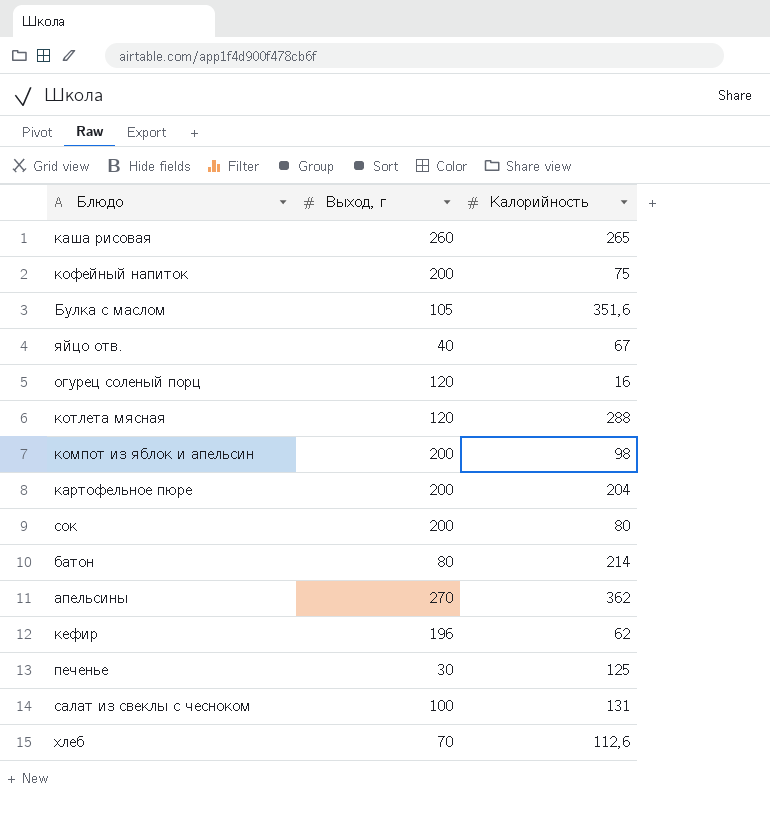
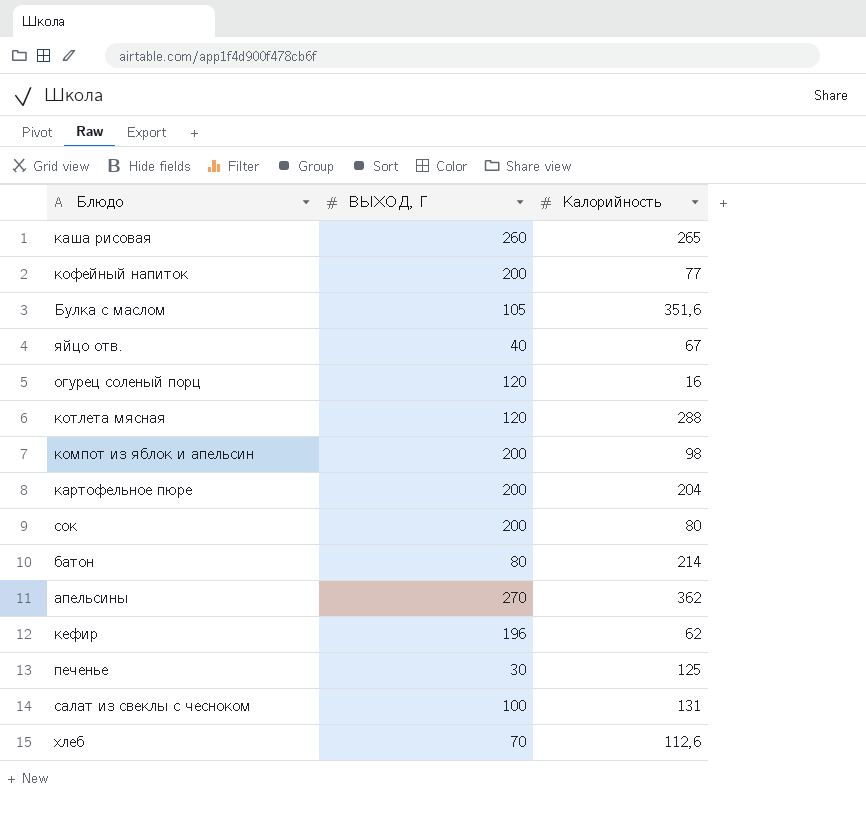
column name: Выход, г -> ВЫХОД, Г
кофейный напиток | Калорийность: 75 -> 77

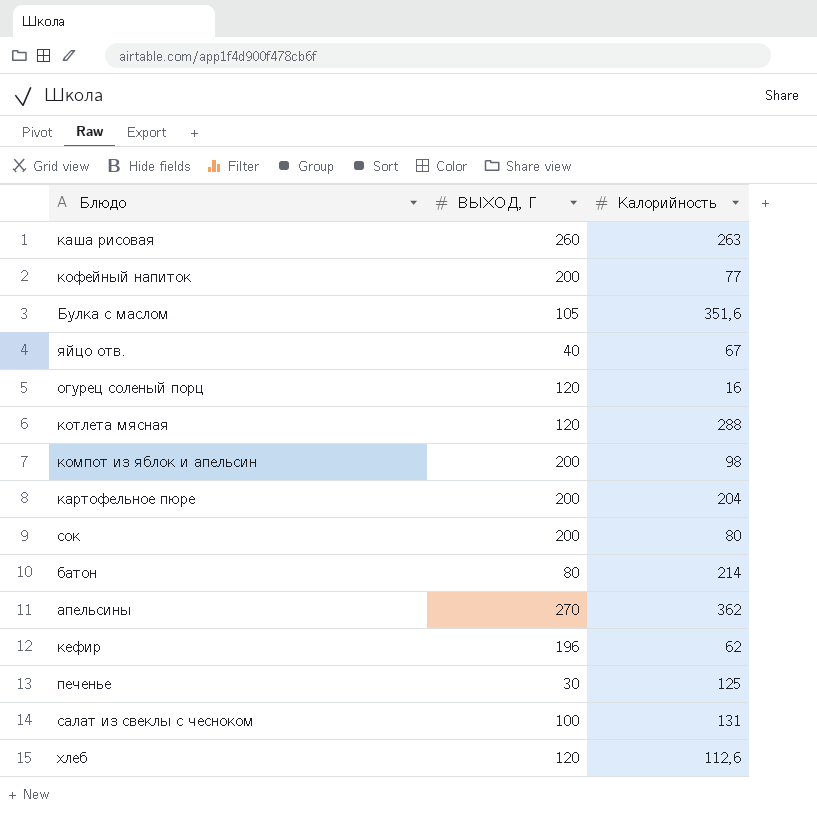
каша рисовая | Калорийность: 265 -> 263
хлеб | ВЫХОД, Г: 70 -> 120

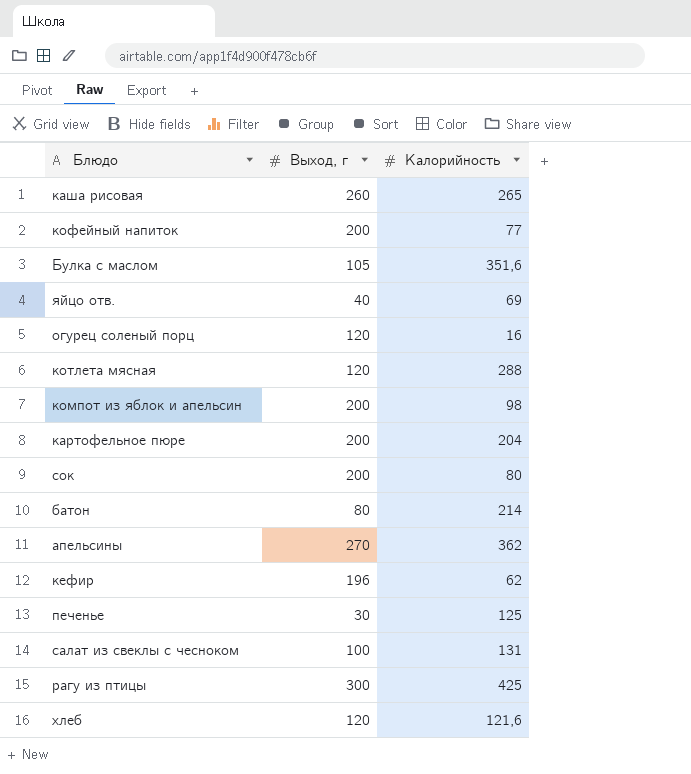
column name: ВЫХОД, Г -> Выход, г
каша рисовая | Калорийность: 263 -> 265
яйцо отв. | Калорийность: 67 -> 69
row рагу из птицы: none -> 300 | 425
хлеб | Калорийность: 112,6 -> 121,6

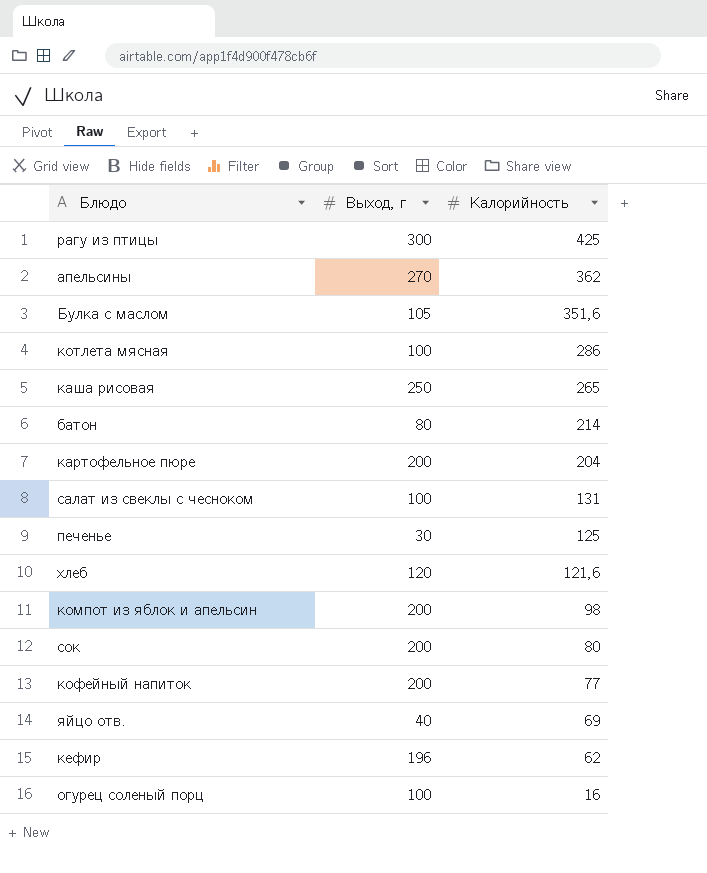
row order: none -> Калорийность descending
котлета мясная | Выход, г: 120 -> 100
котлета мясная | Калорийность: 288 -> 286
каша рисовая | Выход, г: 260 -> 250
огурец соленый порц | Выход, г: 120 -> 100

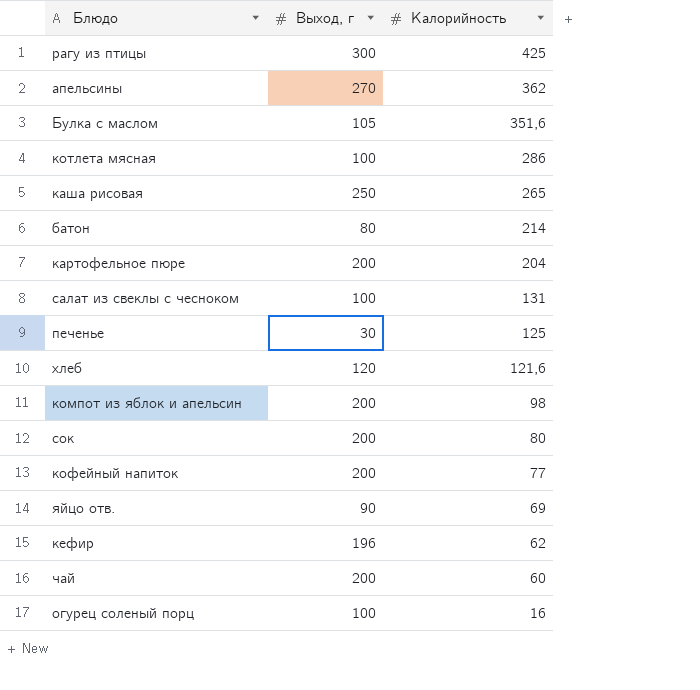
яйцо отв. | Выход, г: 40 -> 90
row чай: none -> 200 | 60

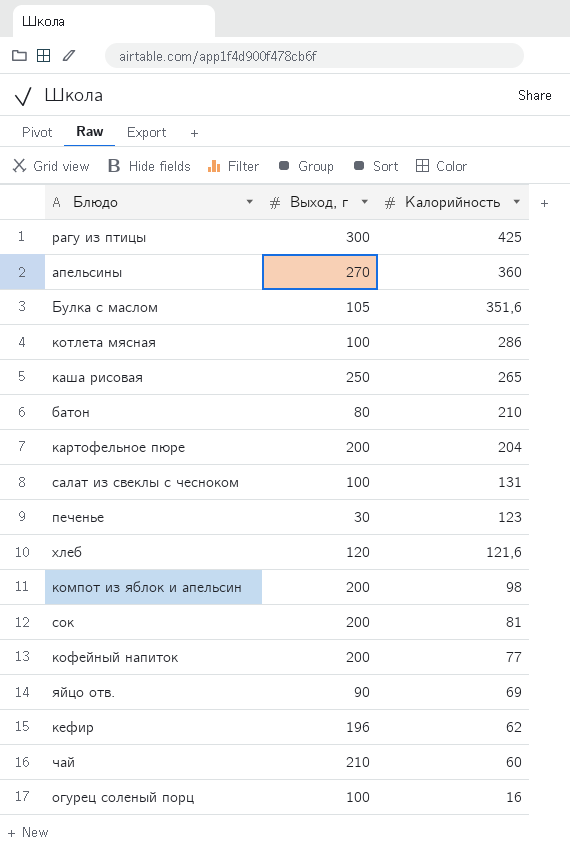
апельсины | Калорийность: 362 -> 360
батон | Калорийность: 214 -> 210
печенье | Калорийность: 125 -> 123
сок | Калорийность: 80 -> 81
чай | Выход, г: 200 -> 210

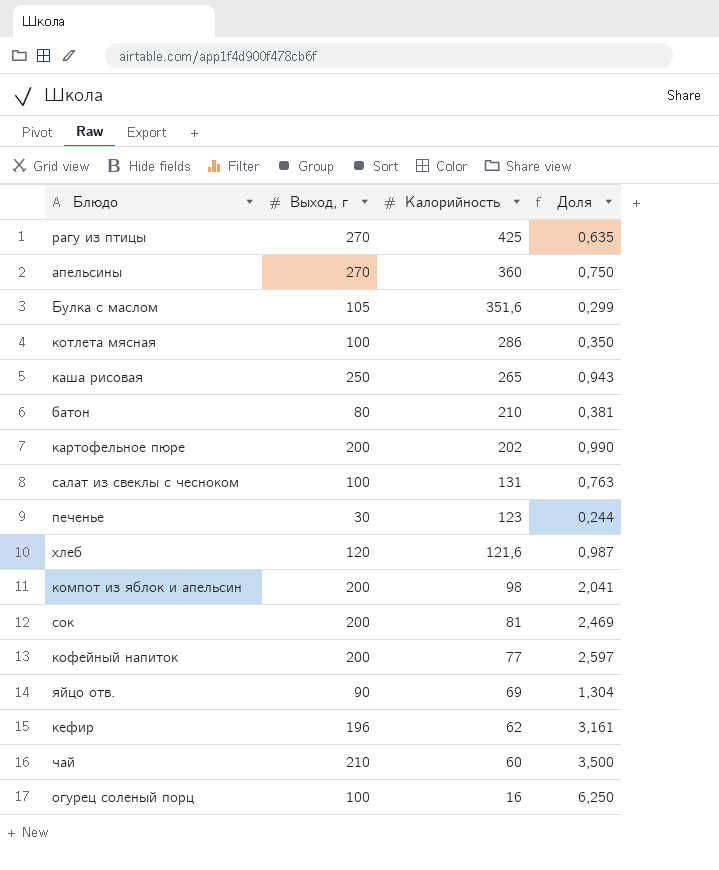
column Доля | formula: none -> [Выход, г] / [Калорийность]
рагу из птицы | Выход, г: 300 -> 270
картофельное пюре | Калорийность: 204 -> 202

